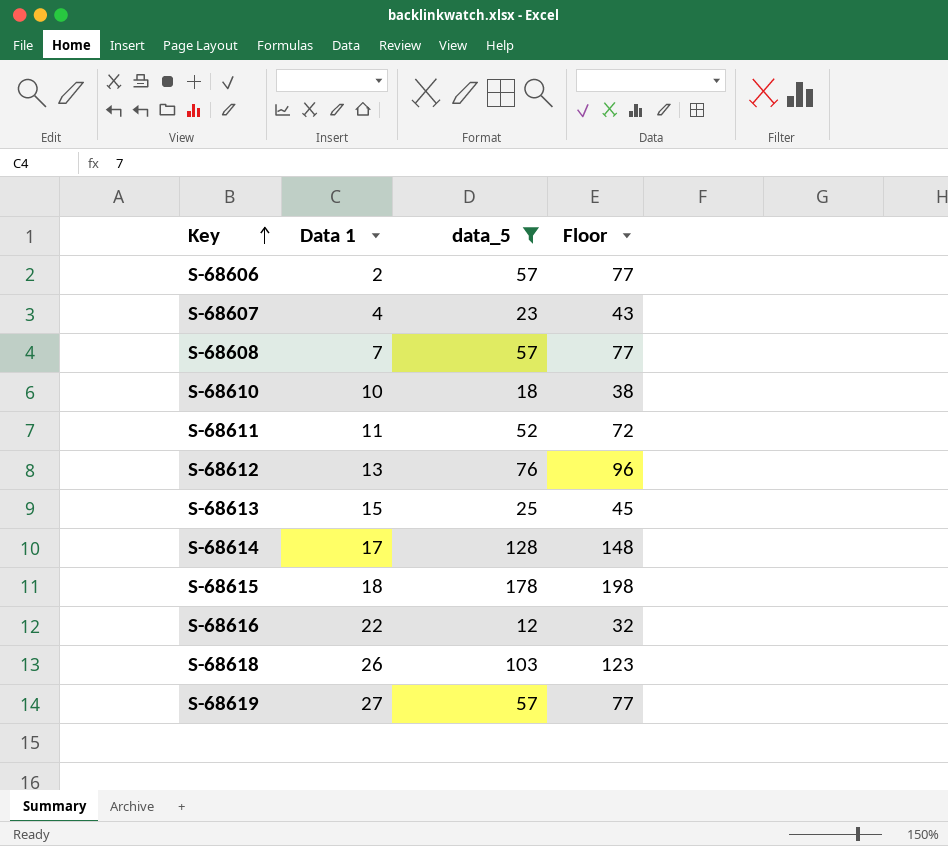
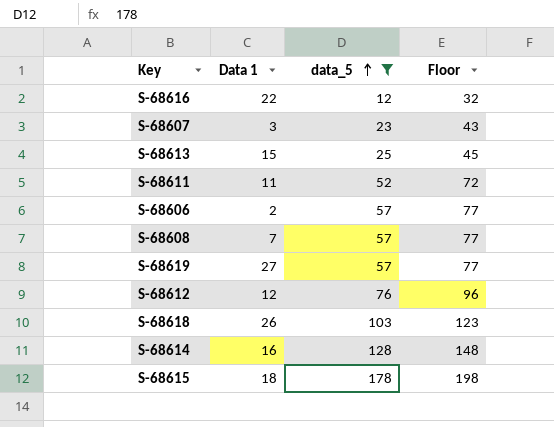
row order: Key ascending -> data_5 ascending
row S-68610: 10 | 18 | 38 -> none
S-68607 | Data 1: 4 -> 3
S-68612 | Data 1: 13 -> 12
S-68614 | Data 1: 17 -> 16

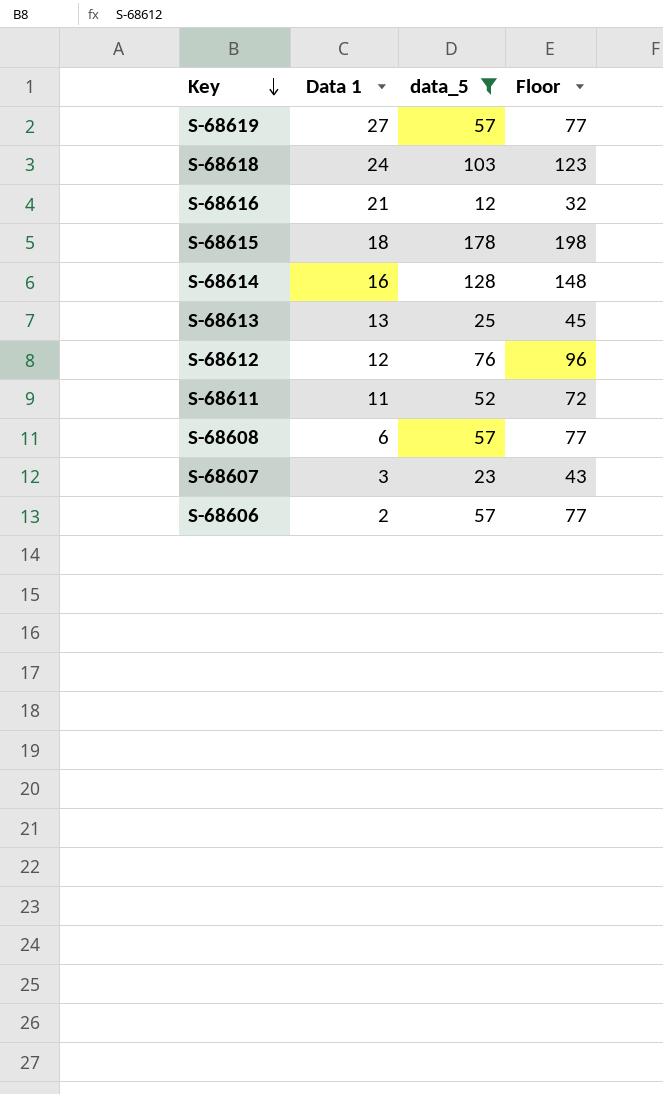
row order: data_5 ascending -> Key descending
S-68618 | Data 1: 26 -> 24
S-68616 | Data 1: 22 -> 21
S-68613 | Data 1: 15 -> 13
S-68608 | Data 1: 7 -> 6

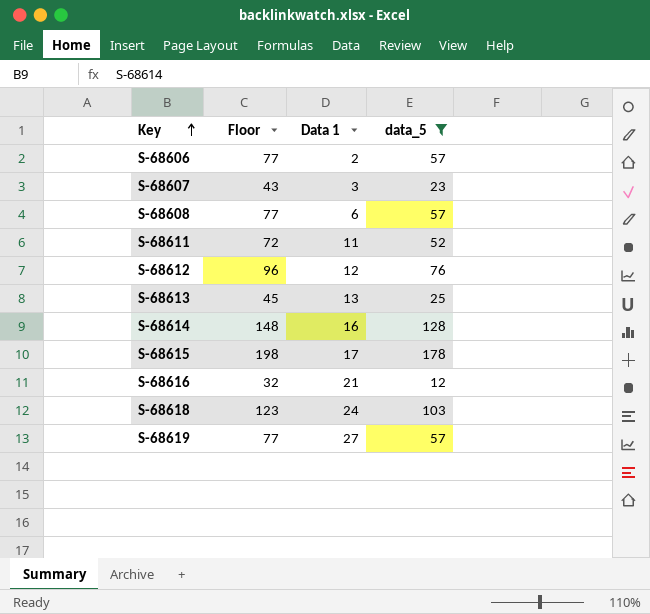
row order: Key descending -> Key ascending
column Floor | position: 4 -> 2
S-68615 | Data 1: 18 -> 17

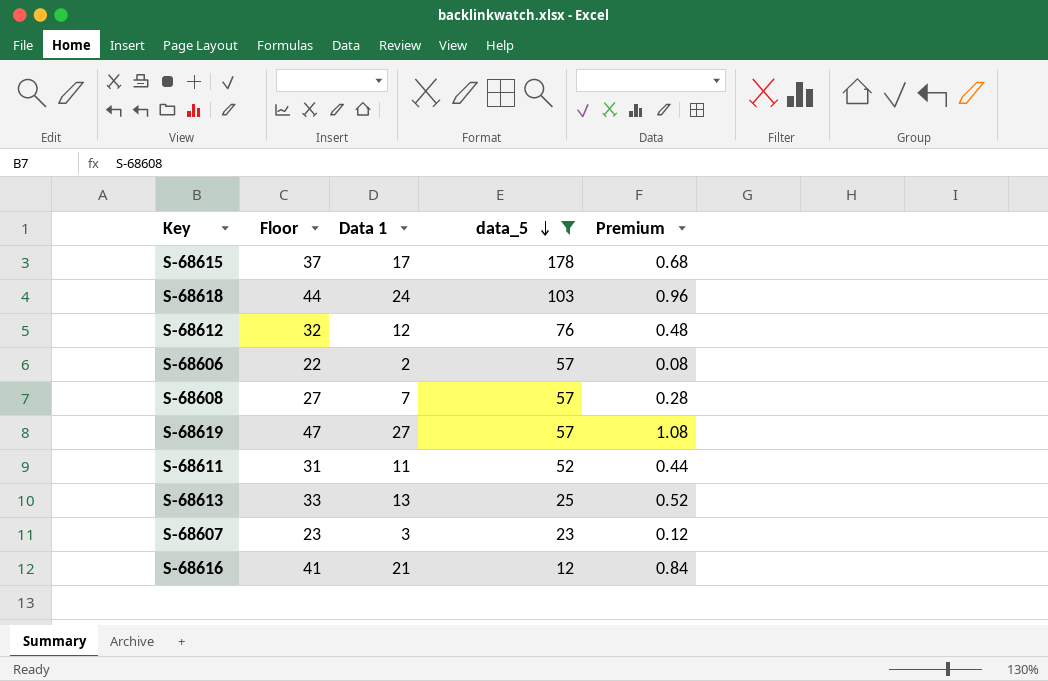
row order: Key ascending -> data_5 descending
column Floor | formula: [data_5] + 20 -> [Data 1] + 20
column Premium | formula: none -> [Data 1] * 0.04
row S-68614: 148 | 16 | 128 -> none
S-68608 | Data 1: 6 -> 7

